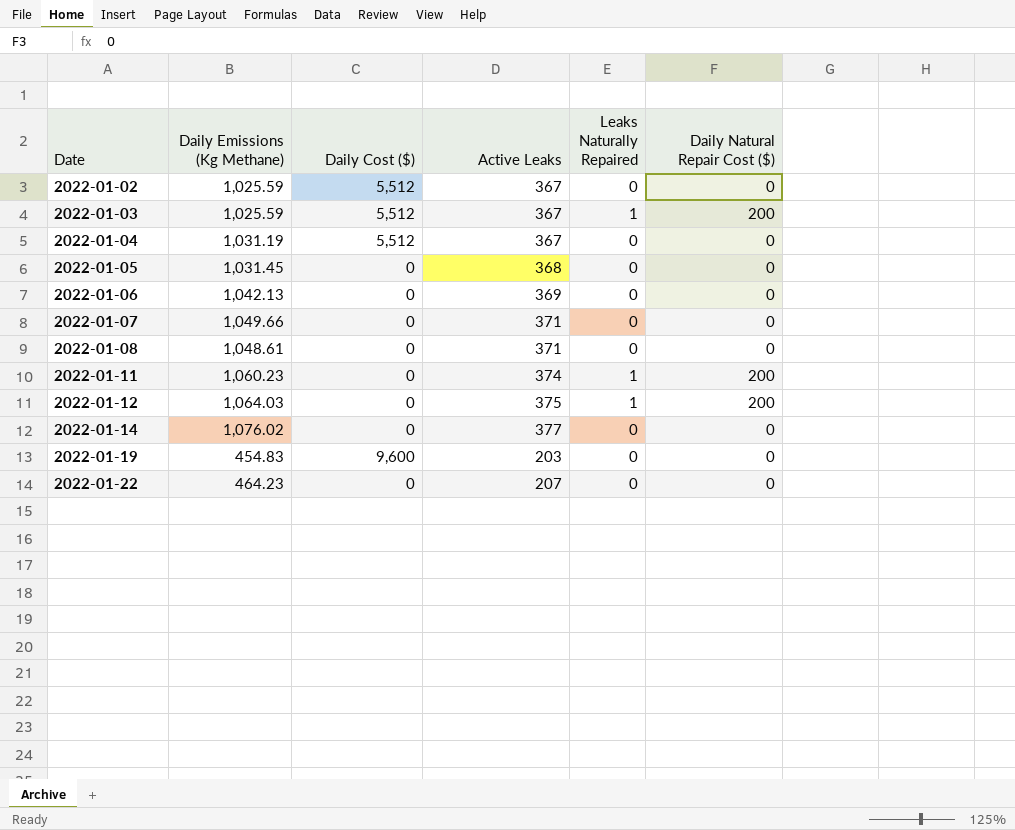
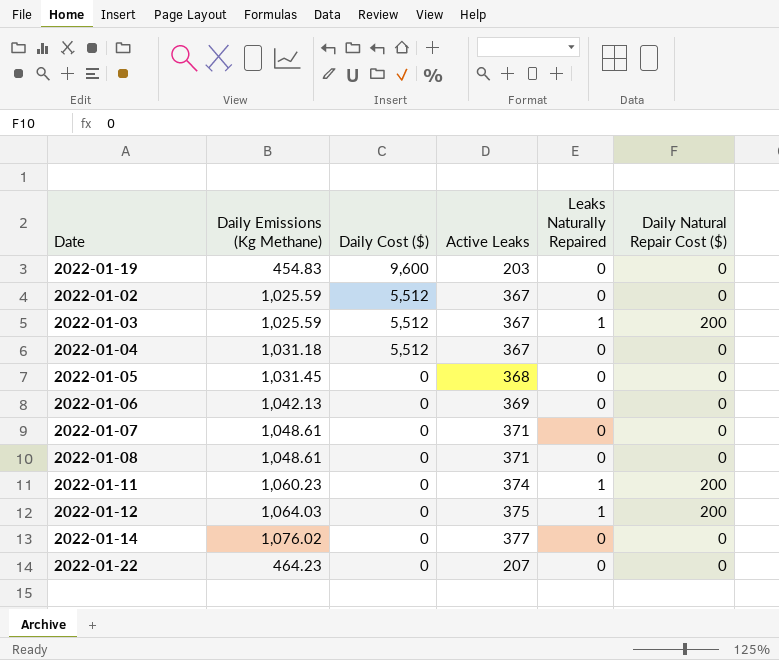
row order: Date ascending -> Daily Cost ($) descending
2022-01-04 | Daily Emissions (Kg Methane): 1,031.19 -> 1,031.18
2022-01-07 | Daily Emissions (Kg Methane): 1,049.66 -> 1,048.61

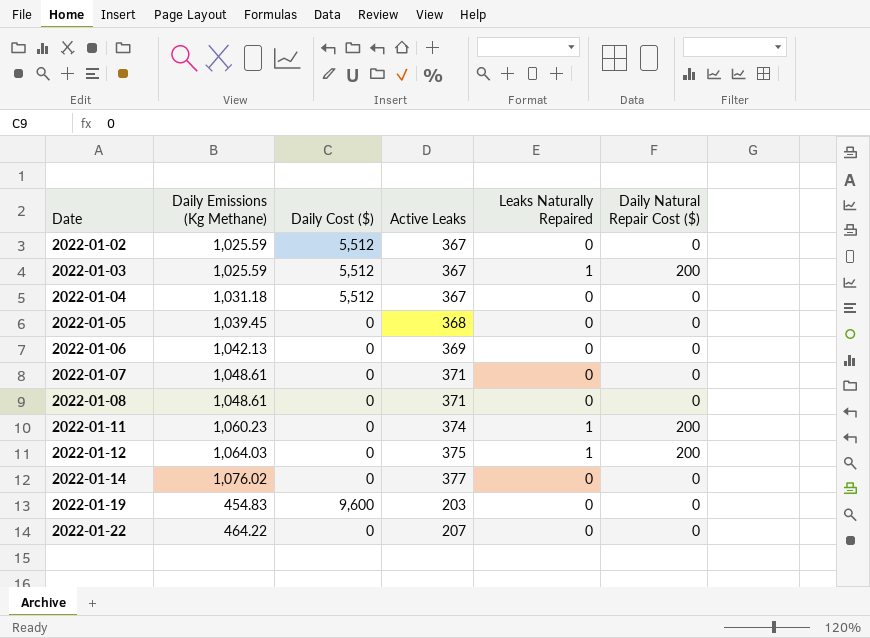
row order: Daily Cost ($) descending -> Date ascending
2022-01-05 | Daily Emissions (Kg Methane): 1,031.45 -> 1,039.45
2022-01-22 | Daily Emissions (Kg Methane): 464.23 -> 464.22

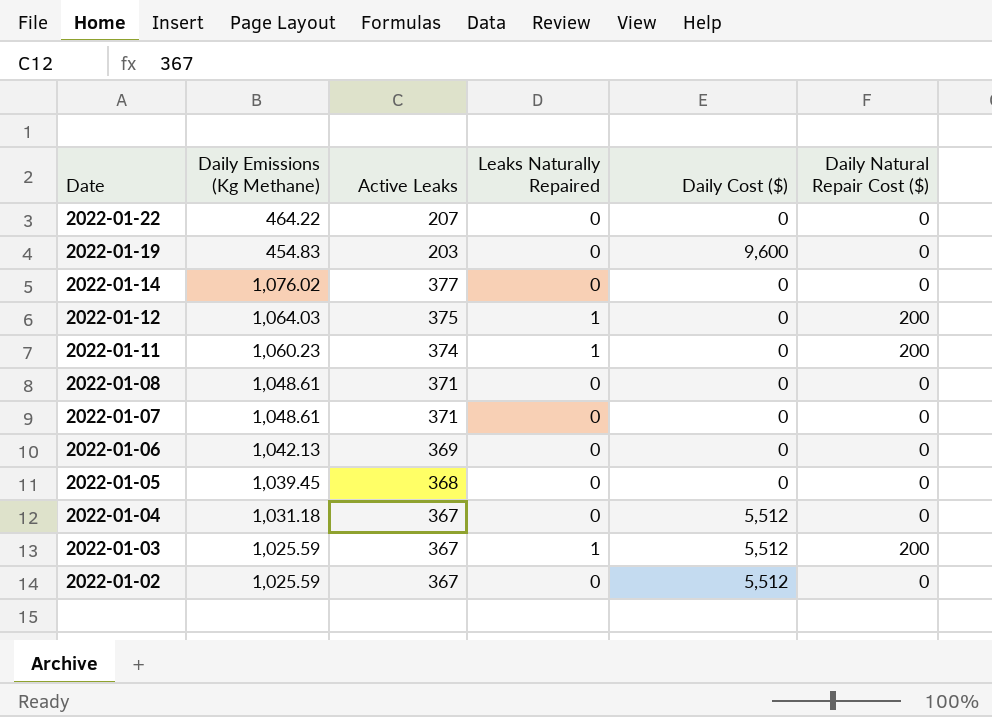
row order: Date ascending -> Date descending
column Daily Cost ($) | position: 3 -> 5

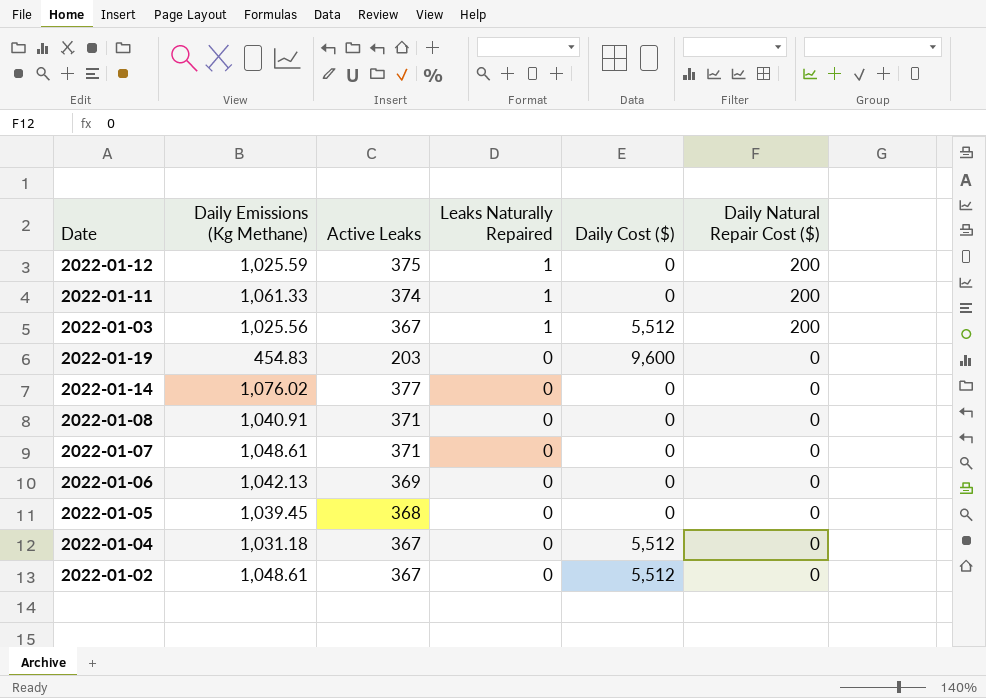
row order: Date descending -> Leaks Naturally Repaired descending
row 2022-01-22: 464.22 | 207 | 0 | 0 | 0 -> none
2022-01-12 | Daily Emissions (Kg Methane): 1,064.03 -> 1,025.59
2022-01-11 | Daily Emissions (Kg Methane): 1,060.23 -> 1,061.33
2022-01-03 | Daily Emissions (Kg Methane): 1,025.59 -> 1,025.56
2022-01-08 | Daily Emissions (Kg Methane): 1,048.61 -> 1,040.91
2022-01-02 | Daily Emissions (Kg Methane): 1,025.59 -> 1,048.61

